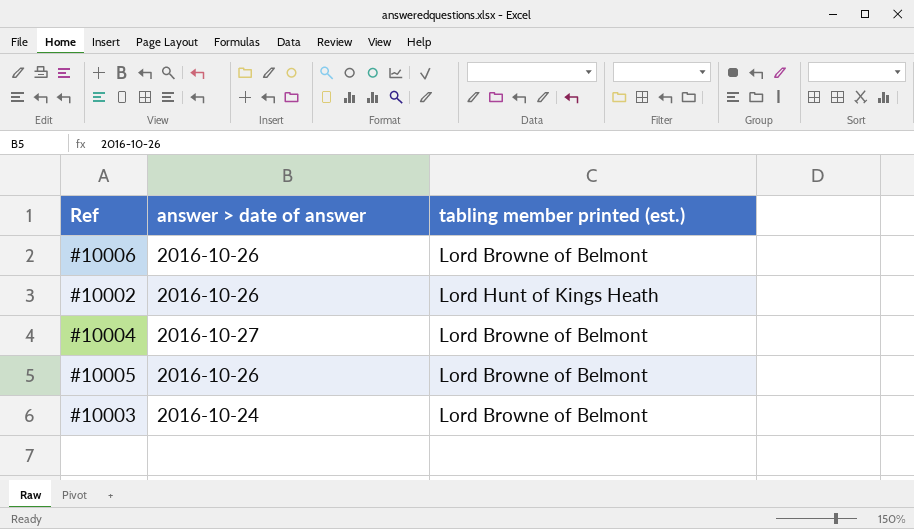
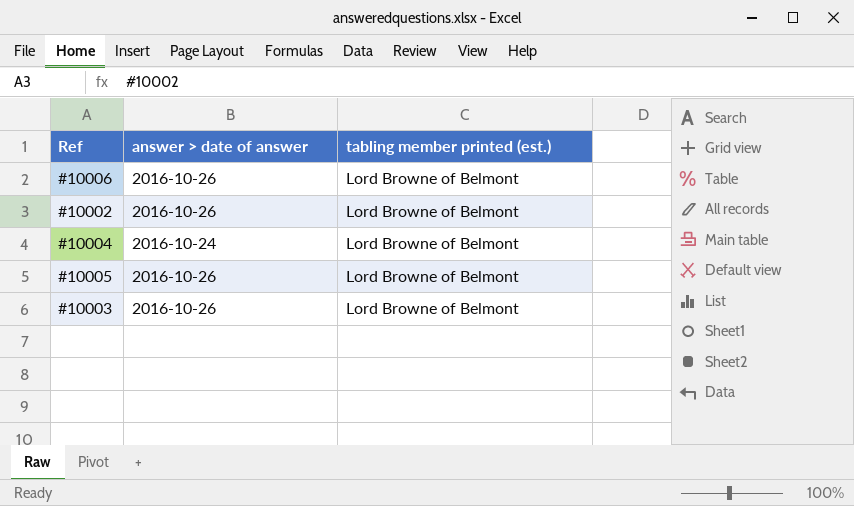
#10002 | tabling member printed (est.): Lord Hunt of Kings Heath -> Lord Browne of Belmont
#10004 | answer > date of answer: 2016-10-27 -> 2016-10-24
#10003 | answer > date of answer: 2016-10-24 -> 2016-10-26

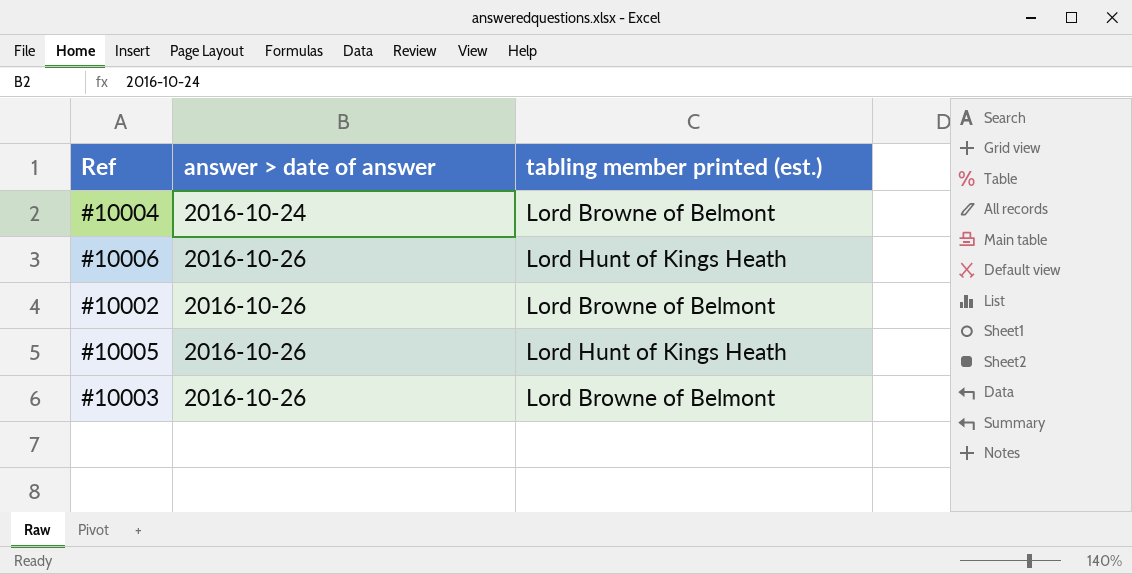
row order: none -> answer > date of answer ascending
#10006 | tabling member printed (est.): Lord Browne of Belmont -> Lord Hunt of Kings Heath
#10005 | tabling member printed (est.): Lord Browne of Belmont -> Lord Hunt of Kings Heath

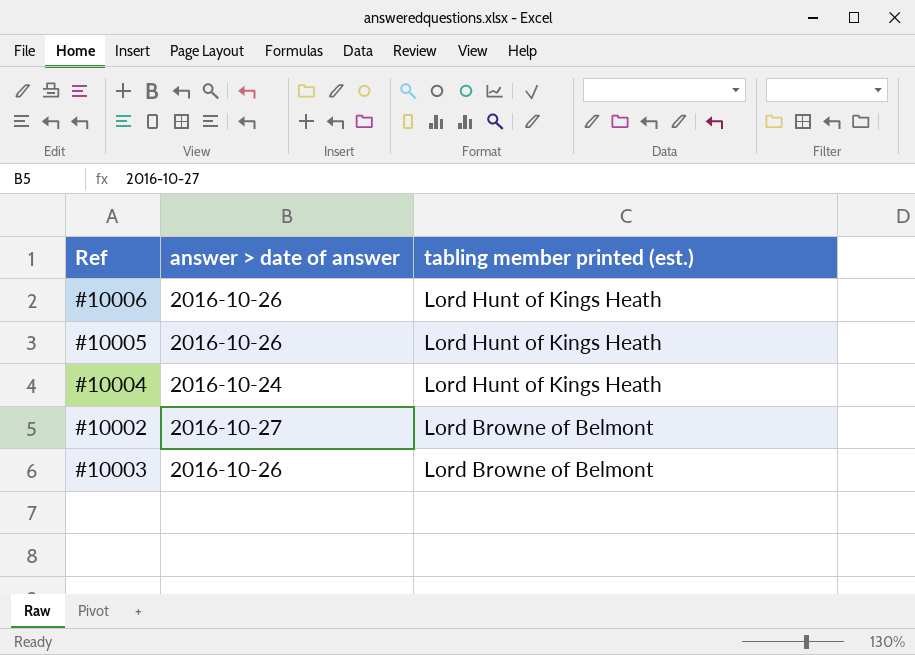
row order: answer > date of answer ascending -> tabling member printed (est.) descending
#10004 | tabling member printed (est.): Lord Browne of Belmont -> Lord Hunt of Kings Heath
#10002 | answer > date of answer: 2016-10-26 -> 2016-10-27

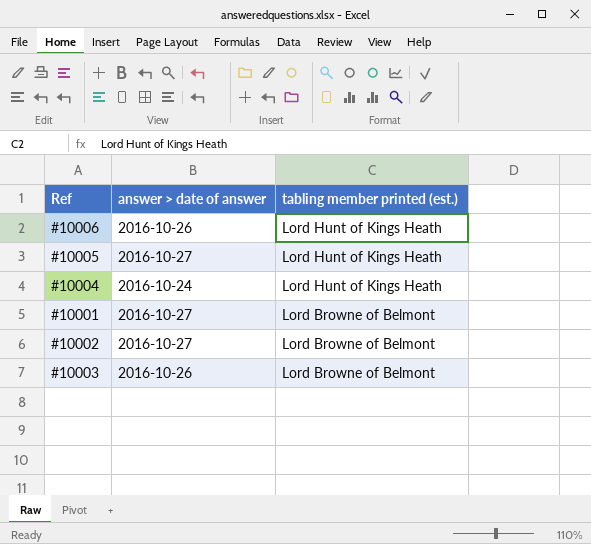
#10005 | answer > date of answer: 2016-10-26 -> 2016-10-27
row #10001: none -> 2016-10-27 | Lord Browne of Belmont

